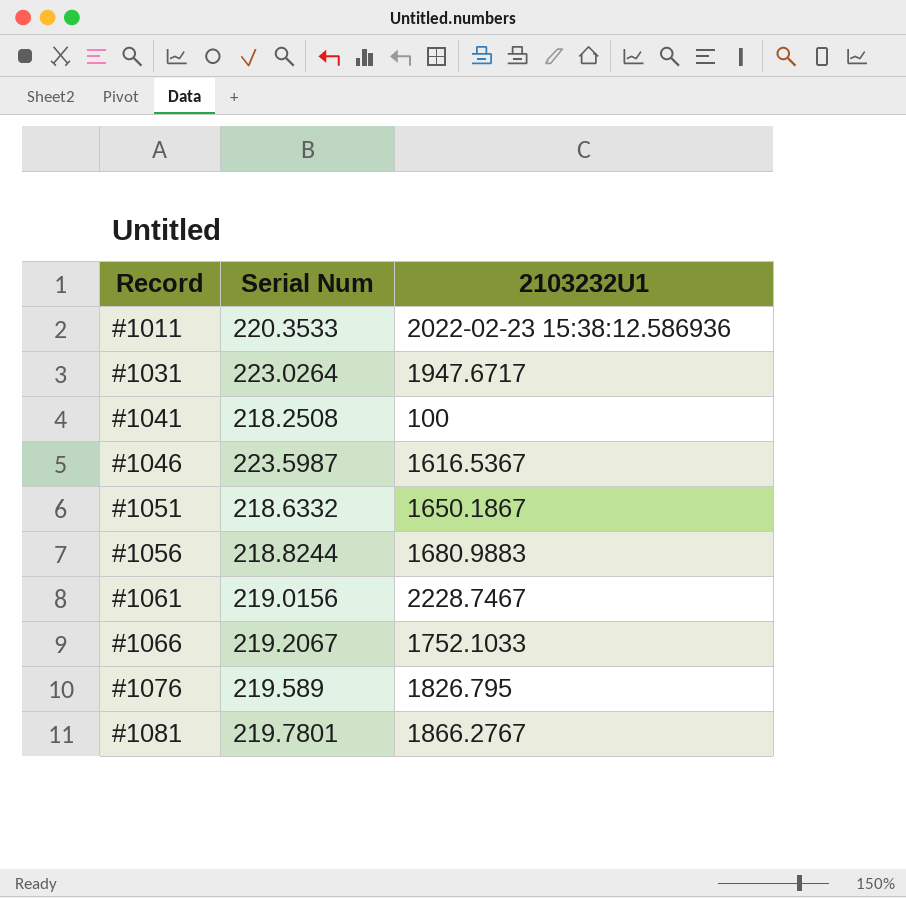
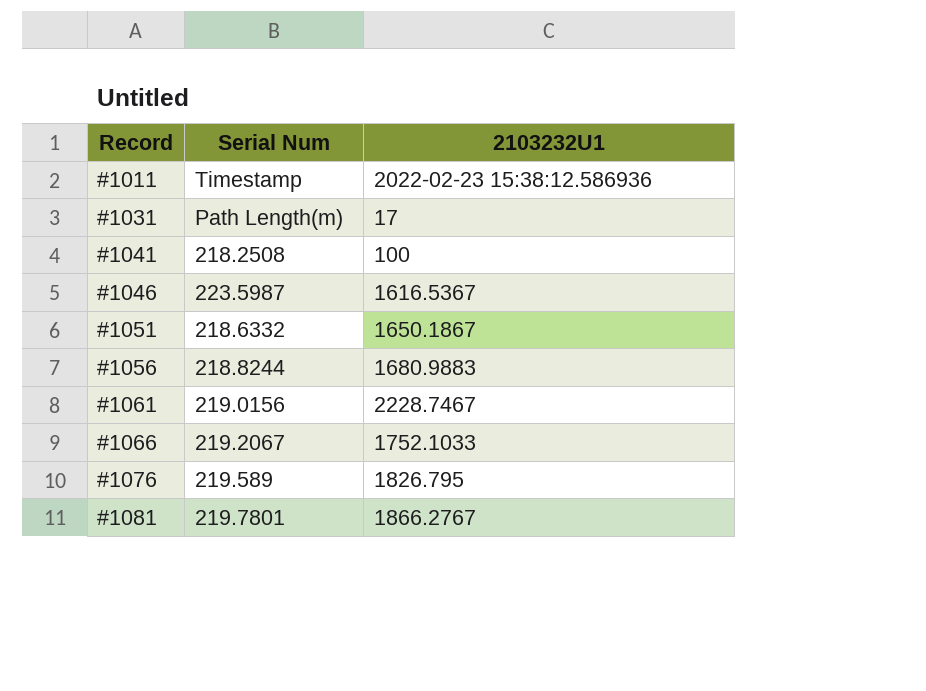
#1011 | Serial Num: 220.3533 -> Timestamp
#1031 | Serial Num: 223.0264 -> Path Length(m)
#1031 | 2103232U1: 1947.6717 -> 17

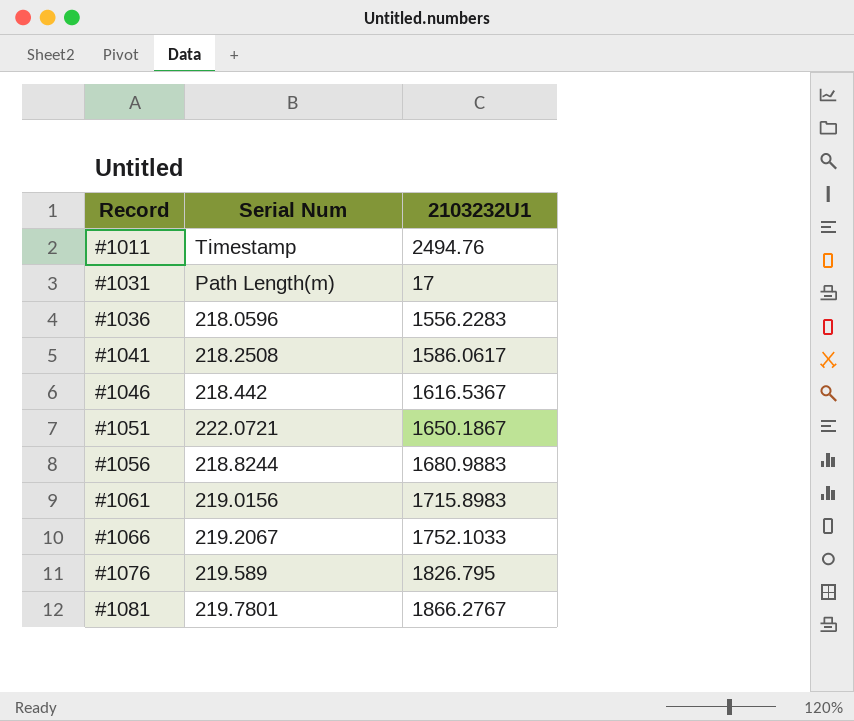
#1011 | 2103232U1: 2022-02-23 15:38:12.586936 -> 2494.76
row #1036: none -> 218.0596 | 1556.2283
#1041 | 2103232U1: 100 -> 1586.0617
#1046 | Serial Num: 223.5987 -> 218.442
#1051 | Serial Num: 218.6332 -> 222.0721
#1061 | 2103232U1: 2228.7467 -> 1715.8983

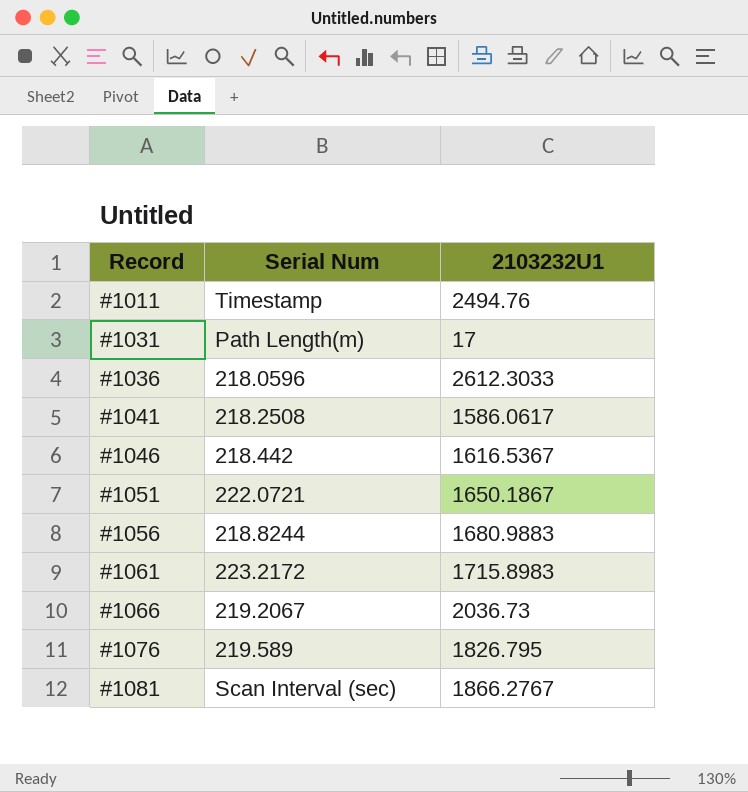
#1036 | 2103232U1: 1556.2283 -> 2612.3033
#1061 | Serial Num: 219.0156 -> 223.2172
#1066 | 2103232U1: 1752.1033 -> 2036.73
#1081 | Serial Num: 219.7801 -> Scan Interval (sec)

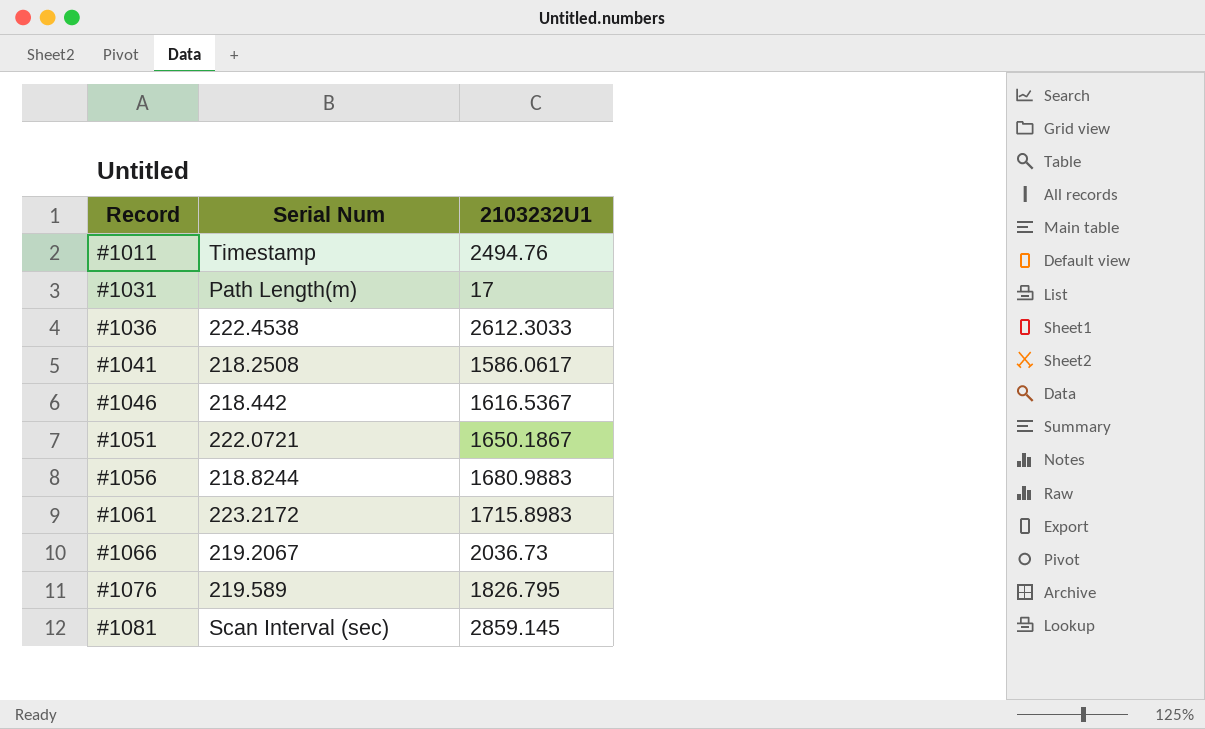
#1036 | Serial Num: 218.0596 -> 222.4538
#1081 | 2103232U1: 1866.2767 -> 2859.145

